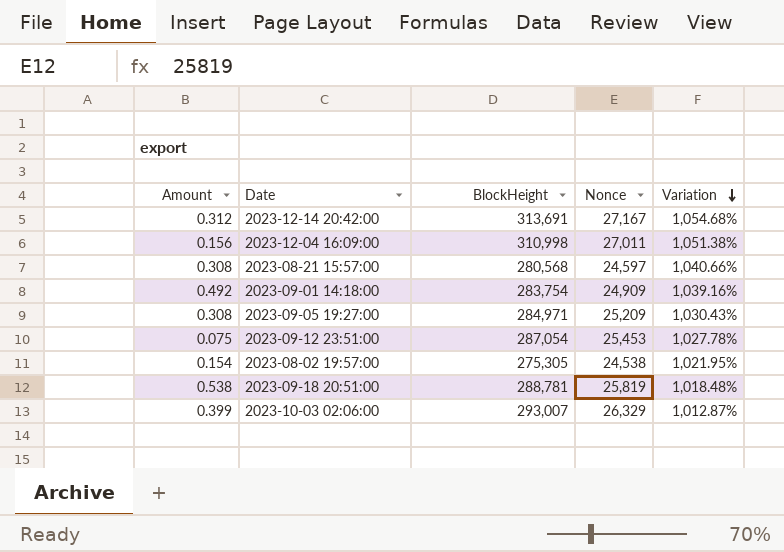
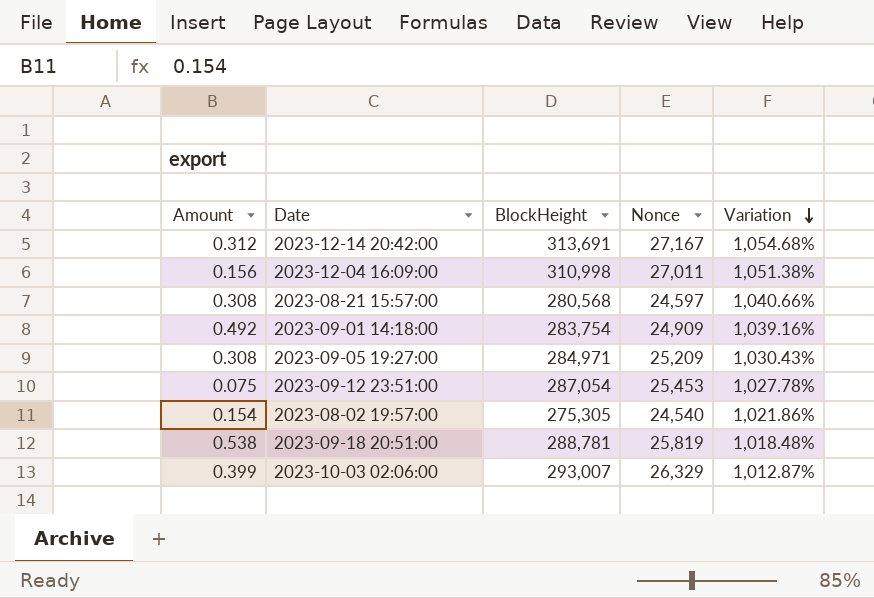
2023-08-02 19:57:00 | Nonce: 24,538 -> 24,540
2023-08-02 19:57:00 | Variation: 1,021.95% -> 1,021.86%

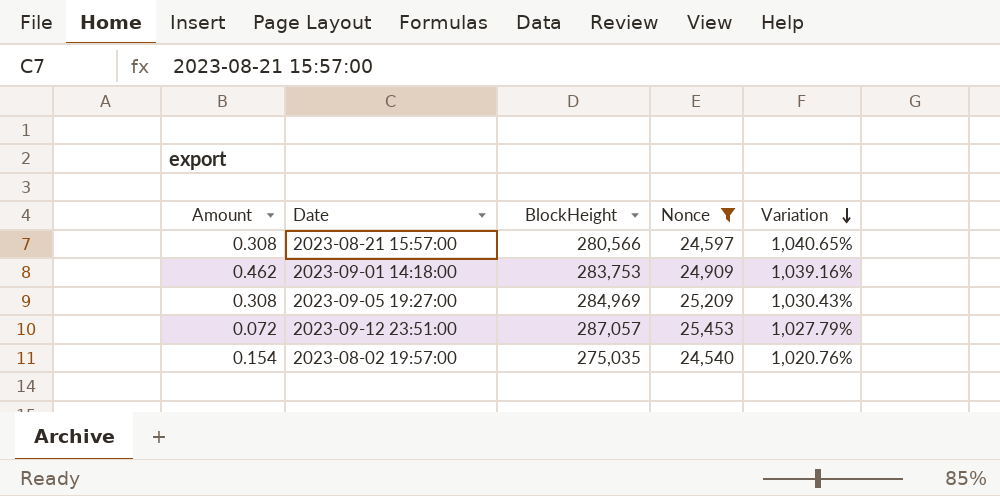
filter: none -> Nonce <= 25,453
2023-08-21 15:57:00 | BlockHeight: 280,568 -> 280,566
2023-08-21 15:57:00 | Variation: 1,040.66% -> 1,040.65%
2023-09-01 14:18:00 | Amount: 0.492 -> 0.462
2023-09-01 14:18:00 | BlockHeight: 283,754 -> 283,753
2023-09-05 19:27:00 | BlockHeight: 284,971 -> 284,969
2023-09-12 23:51:00 | Amount: 0.075 -> 0.072
2023-09-12 23:51:00 | BlockHeight: 287,054 -> 287,057
2023-09-12 23:51:00 | Variation: 1,027.78% -> 1,027.79%
2023-08-02 19:57:00 | BlockHeight: 275,305 -> 275,035
2023-08-02 19:57:00 | Variation: 1,021.86% -> 1,020.76%

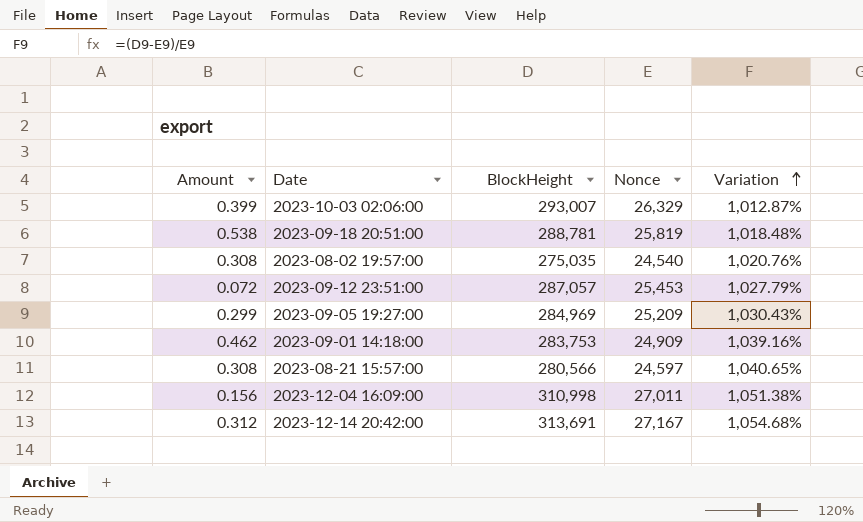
filter: Nonce <= 25,453 -> none
row order: Variation descending -> Variation ascending
2023-08-02 19:57:00 | Amount: 0.154 -> 0.308
2023-09-05 19:27:00 | Amount: 0.308 -> 0.299

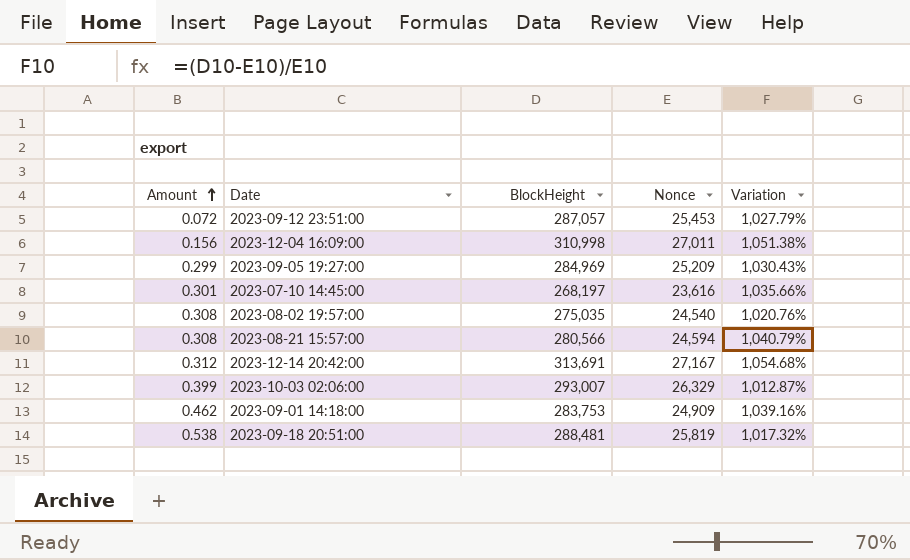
row order: Variation ascending -> Amount ascending
row 2023-07-10 14:45:00: none -> 0.301 | 268,197 | 23,616 | 1,035.66%
2023-08-21 15:57:00 | Nonce: 24,597 -> 24,594
2023-08-21 15:57:00 | Variation: 1,040.65% -> 1,040.79%
2023-09-18 20:51:00 | BlockHeight: 288,781 -> 288,481
2023-09-18 20:51:00 | Variation: 1,018.48% -> 1,017.32%

